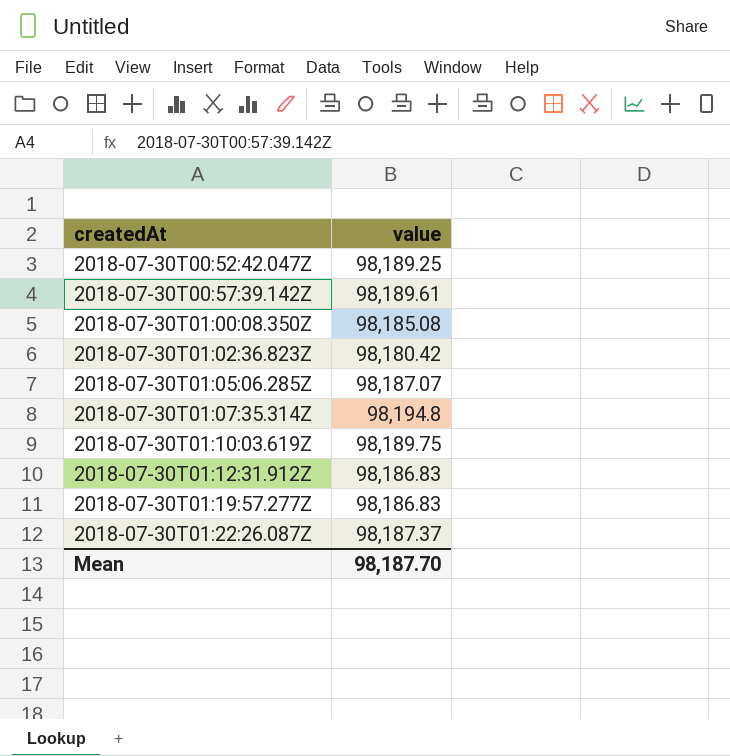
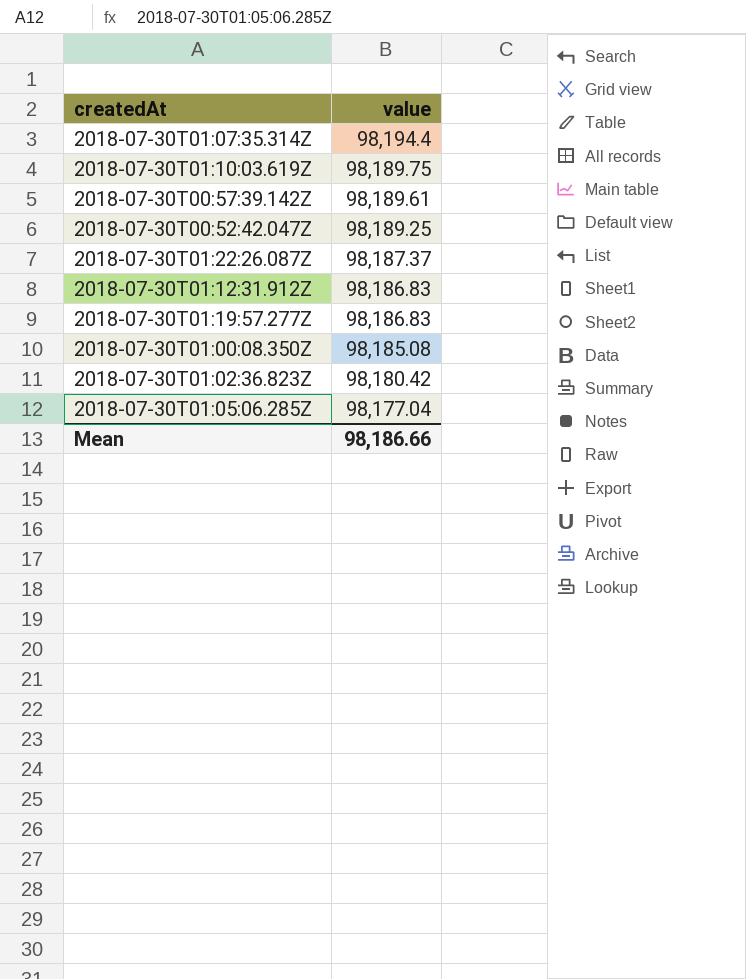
row order: createdAt ascending -> value descending
2018-07-30T01:07:35.314Z | value: 98,194.8 -> 98,194.4
2018-07-30T01:05:06.285Z | value: 98,187.07 -> 98,177.04
Mean | value: 98,187.70 -> 98,186.66

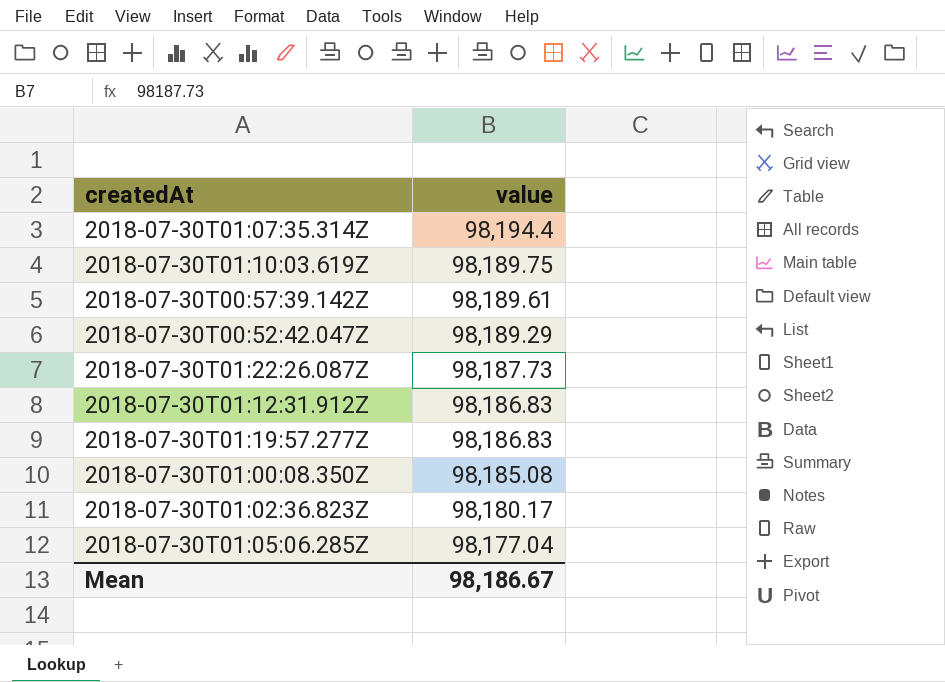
2018-07-30T00:52:42.047Z | value: 98,189.25 -> 98,189.29
2018-07-30T01:22:26.087Z | value: 98,187.37 -> 98,187.73
2018-07-30T01:02:36.823Z | value: 98,180.42 -> 98,180.17
Mean | value: 98,186.66 -> 98,186.67

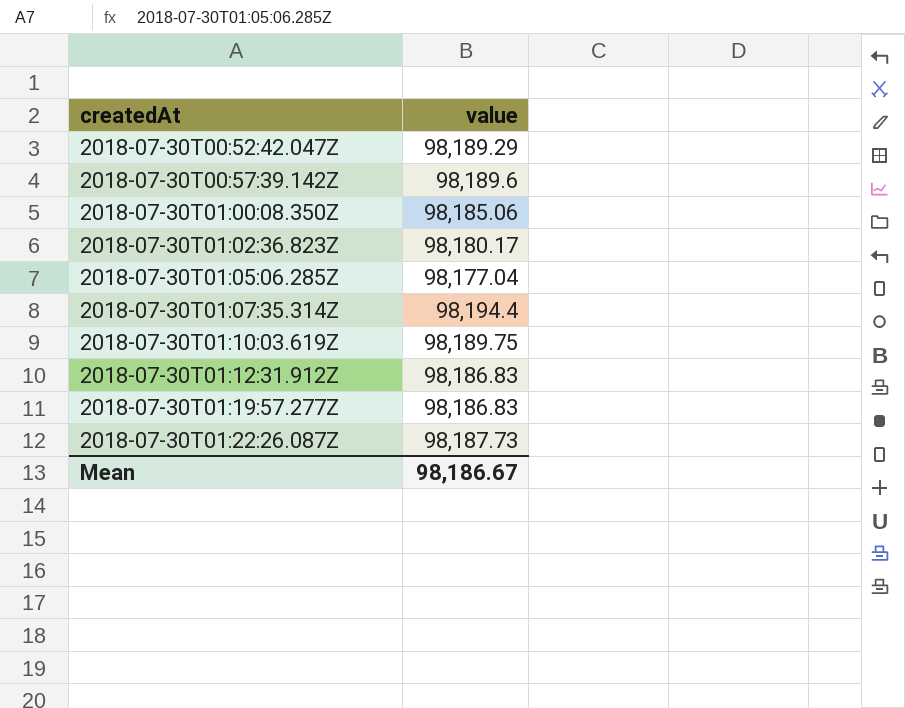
row order: value descending -> createdAt ascending
2018-07-30T00:57:39.142Z | value: 98,189.61 -> 98,189.6
2018-07-30T01:00:08.350Z | value: 98,185.08 -> 98,185.06

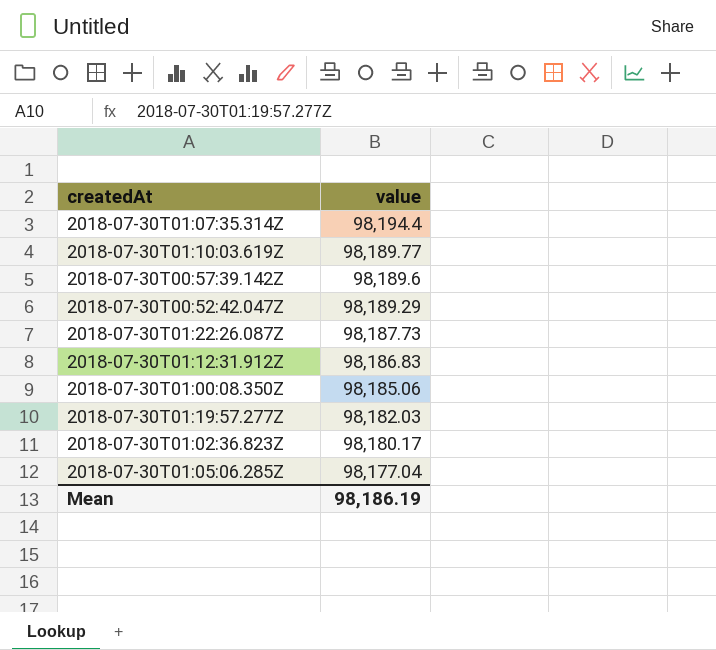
row order: createdAt ascending -> value descending
2018-07-30T01:10:03.619Z | value: 98,189.75 -> 98,189.77
2018-07-30T01:19:57.277Z | value: 98,186.83 -> 98,182.03
Mean | value: 98,186.67 -> 98,186.19

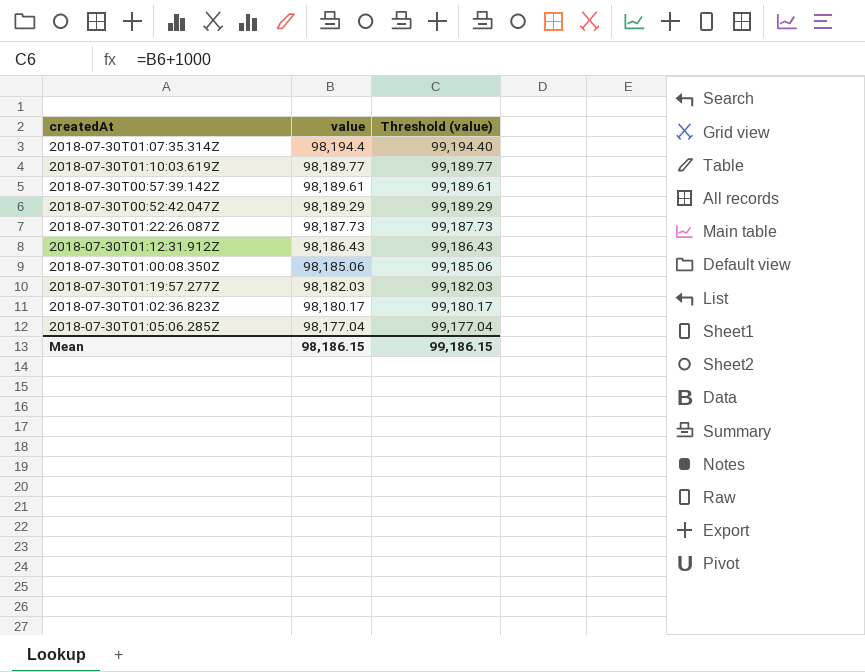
column Threshold (value) | formula: none -> [value] + 1000
2018-07-30T00:57:39.142Z | value: 98,189.6 -> 98,189.61
2018-07-30T01:12:31.912Z | value: 98,186.83 -> 98,186.43
Mean | value: 98,186.19 -> 98,186.15

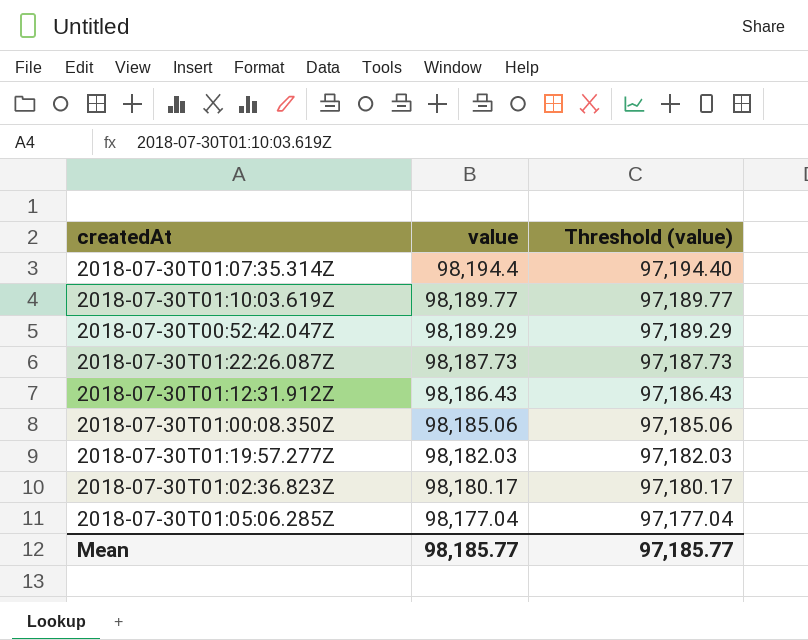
column Threshold (value) | formula: [value] + 1000 -> [value] - 1000
row 2018-07-30T00:57:39.142Z: 98,189.61 | 99,189.61 -> none
Mean | value: 98,186.15 -> 98,185.77
Mean | Threshold (value): 99,186.15 -> 97,185.77

